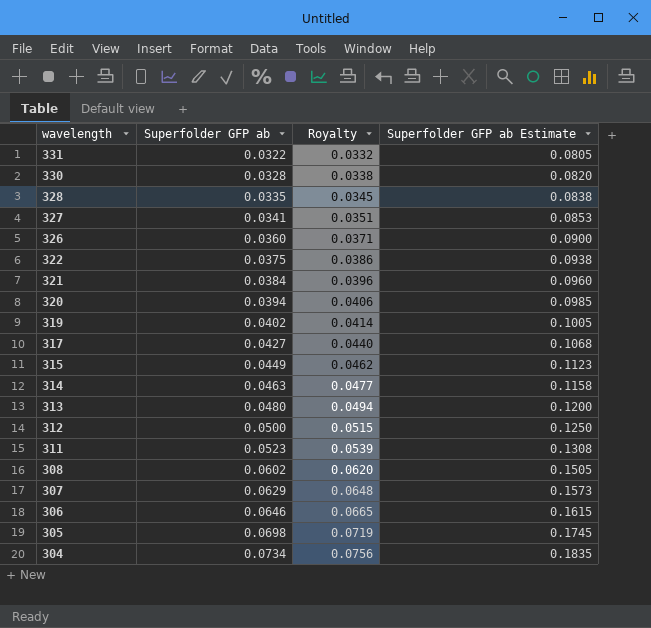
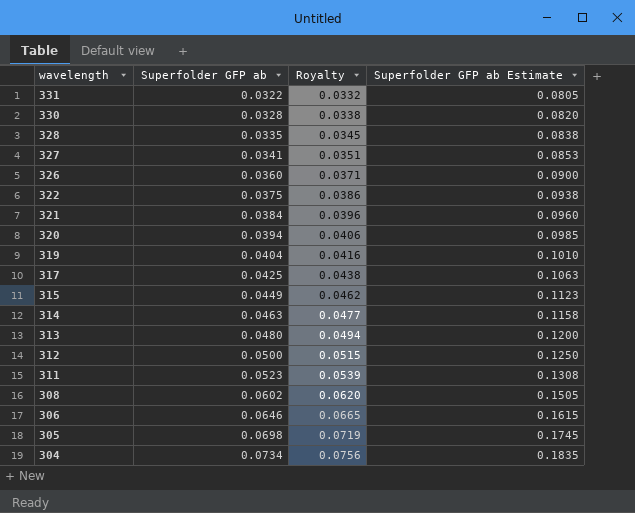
row 307: 0.0629 | 0.0648 | 0.1573 -> none
319 | Superfolder GFP ab: 0.0402 -> 0.0404
319 | Royalty: 0.0414 -> 0.0416
319 | Superfolder GFP ab Estimate: 0.1005 -> 0.1010
317 | Superfolder GFP ab: 0.0427 -> 0.0425
317 | Royalty: 0.0440 -> 0.0438
317 | Superfolder GFP ab Estimate: 0.1068 -> 0.1063

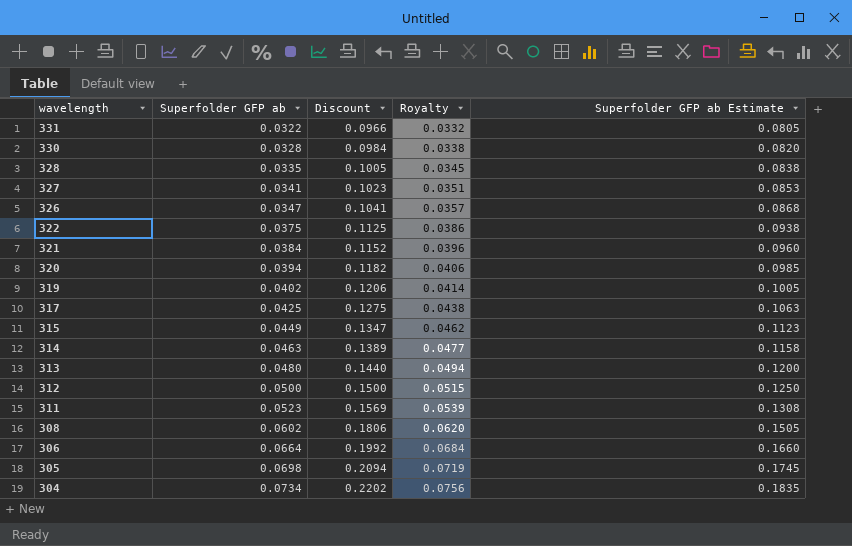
column Discount | formula: none -> [Superfolder GFP ab] * 3
326 | Superfolder GFP ab: 0.0360 -> 0.0347
326 | Royalty: 0.0371 -> 0.0357
326 | Superfolder GFP ab Estimate: 0.0900 -> 0.0868
319 | Superfolder GFP ab: 0.0404 -> 0.0402
319 | Royalty: 0.0416 -> 0.0414
319 | Superfolder GFP ab Estimate: 0.1010 -> 0.1005
306 | Superfolder GFP ab: 0.0646 -> 0.0664
306 | Royalty: 0.0665 -> 0.0684
306 | Superfolder GFP ab Estimate: 0.1615 -> 0.1660

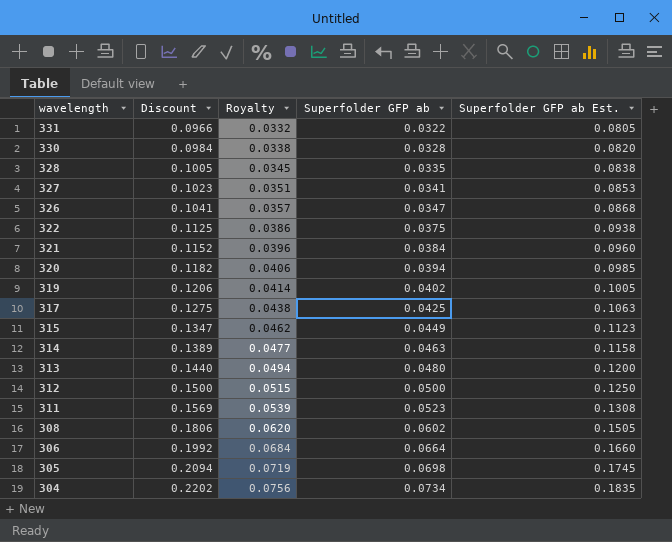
column Superfolder GFP ab | position: 2 -> 4
column name: Superfolder GFP ab Estimate -> Superfolder GFP ab Est.

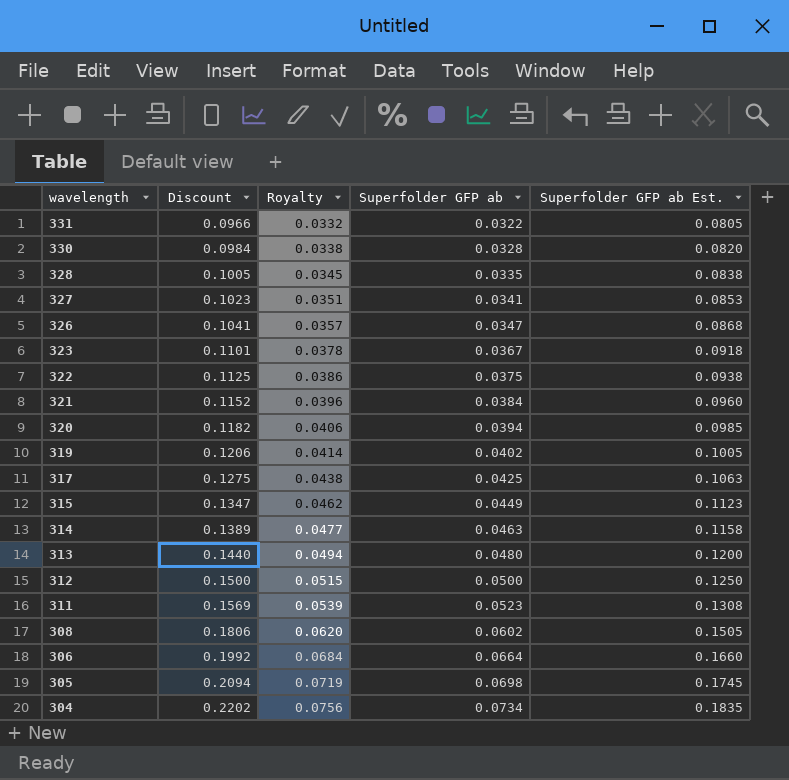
row 323: none -> 0.1101 | 0.0378 | 0.0367 | 0.0918

